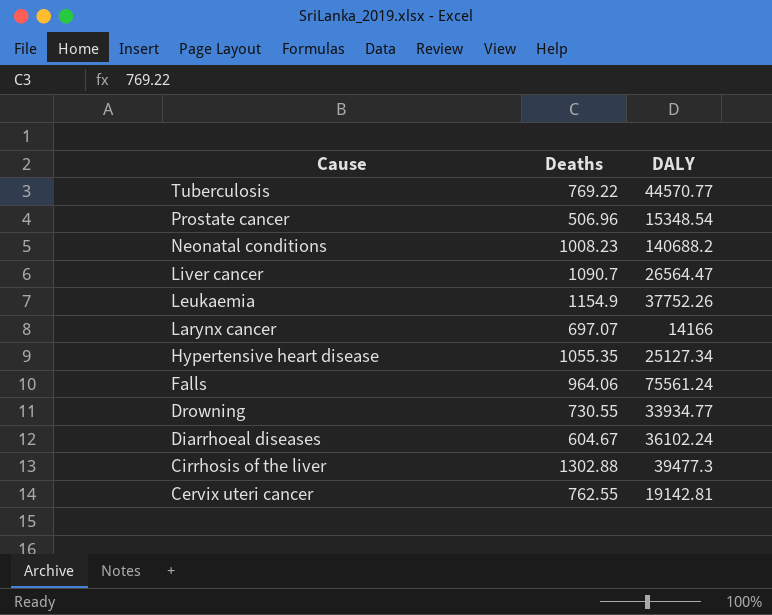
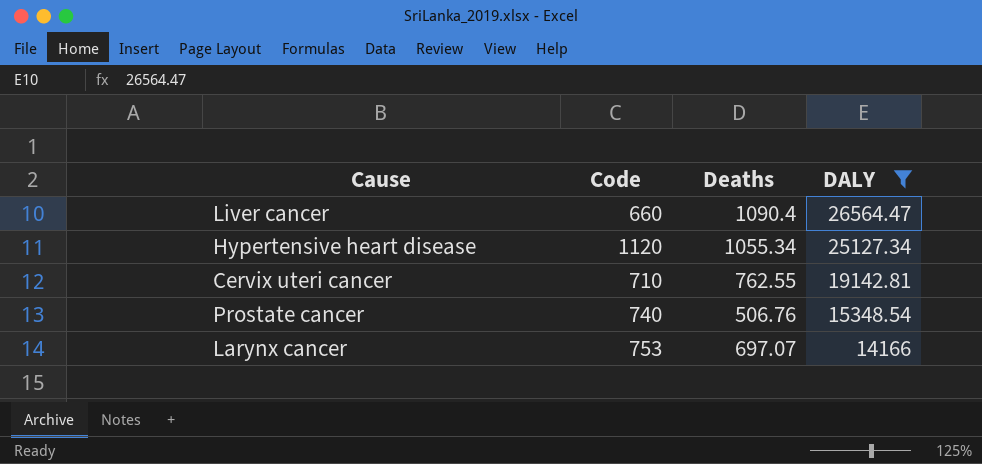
filter: none -> DALY <= 26564.47
row order: Cause descending -> DALY descending
column Code | position: none -> 2
Liver cancer | Deaths: 1090.7 -> 1090.4
Hypertensive heart disease | Deaths: 1055.35 -> 1055.34
Prostate cancer | Deaths: 506.96 -> 506.76

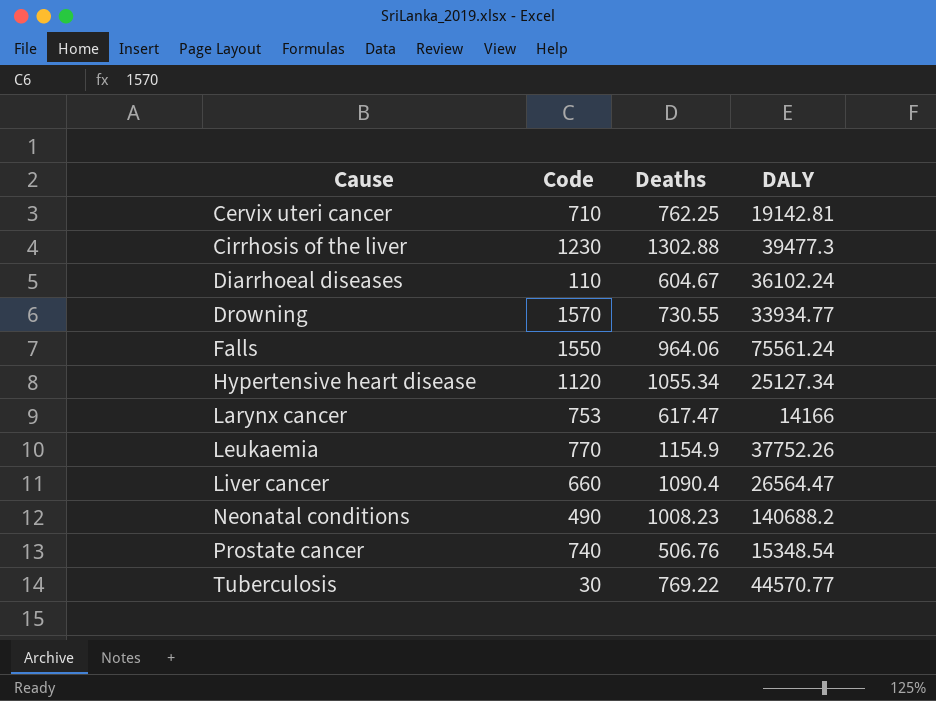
filter: DALY <= 26564.47 -> none
row order: DALY descending -> Cause ascending
Cervix uteri cancer | Deaths: 762.55 -> 762.25
Larynx cancer | Deaths: 697.07 -> 617.47

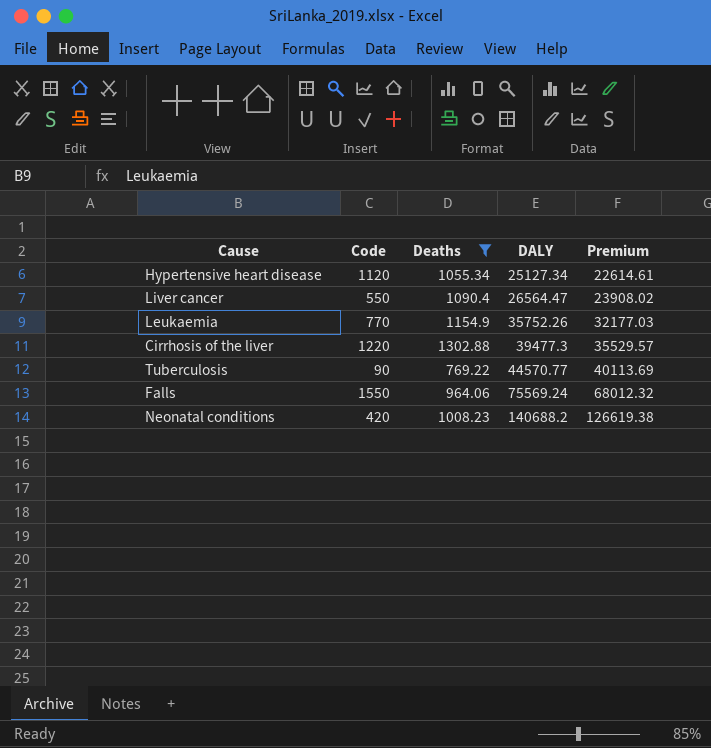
filter: none -> Deaths >= 769.22
row order: Cause ascending -> DALY ascending
column Premium | formula: none -> [DALY] * 0.9
Liver cancer | Code: 660 -> 550
Leukaemia | DALY: 37752.26 -> 35752.26
Cirrhosis of the liver | Code: 1230 -> 1220
Tuberculosis | Code: 30 -> 90
Falls | DALY: 75561.24 -> 75569.24
Neonatal conditions | Code: 490 -> 420

